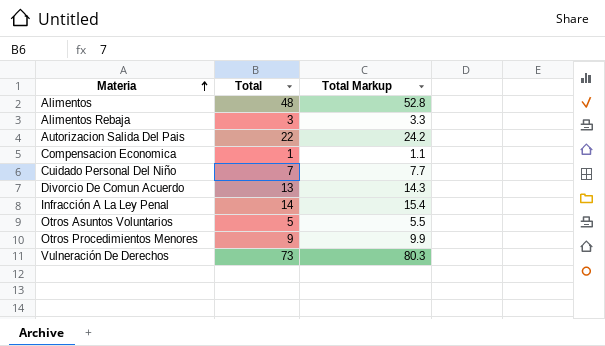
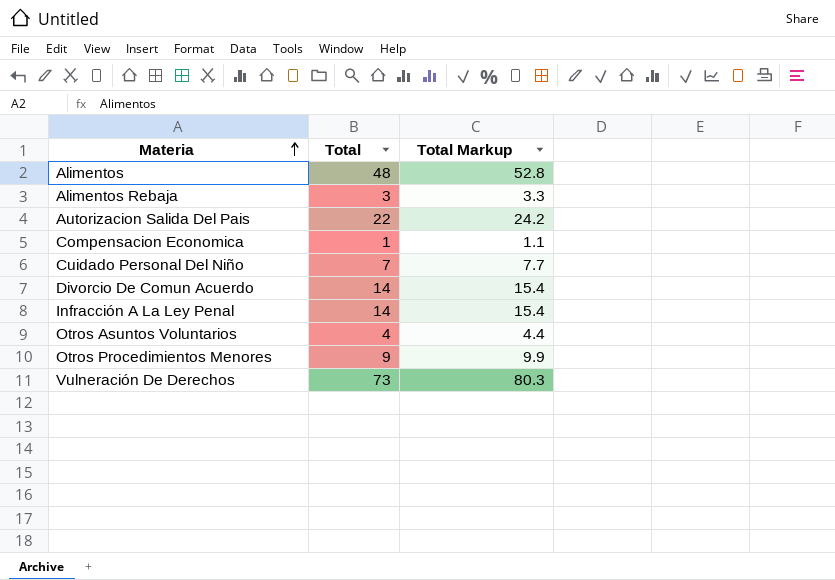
Divorcio De Comun Acuerdo | Total: 13 -> 14
Divorcio De Comun Acuerdo | Total Markup: 14.3 -> 15.4
Otros Asuntos Voluntarios | Total: 5 -> 4
Otros Asuntos Voluntarios | Total Markup: 5.5 -> 4.4

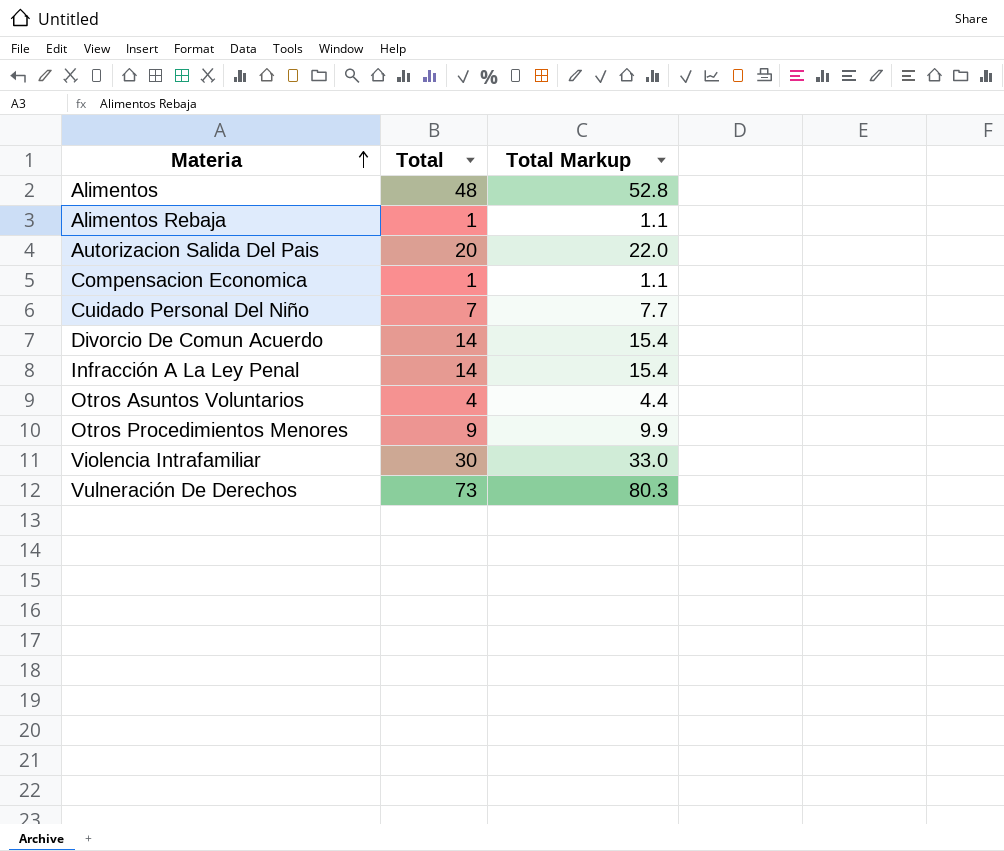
Alimentos Rebaja | Total: 3 -> 1
Alimentos Rebaja | Total Markup: 3.3 -> 1.1
Autorizacion Salida Del Pais | Total: 22 -> 20
Autorizacion Salida Del Pais | Total Markup: 24.2 -> 22.0
row Violencia Intrafamiliar: none -> 30 | 33.0

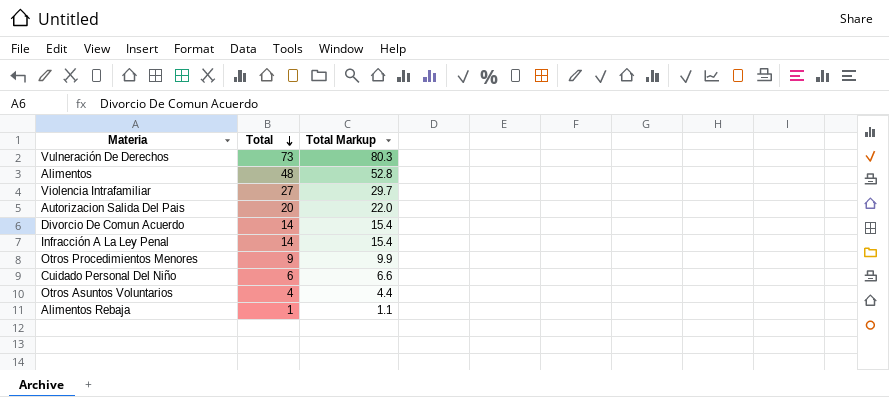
row order: Materia ascending -> Total descending
row Compensacion Economica: 1 | 1.1 -> none
Violencia Intrafamiliar | Total: 30 -> 27
Violencia Intrafamiliar | Total Markup: 33.0 -> 29.7
Cuidado Personal Del Niño | Total: 7 -> 6
Cuidado Personal Del Niño | Total Markup: 7.7 -> 6.6

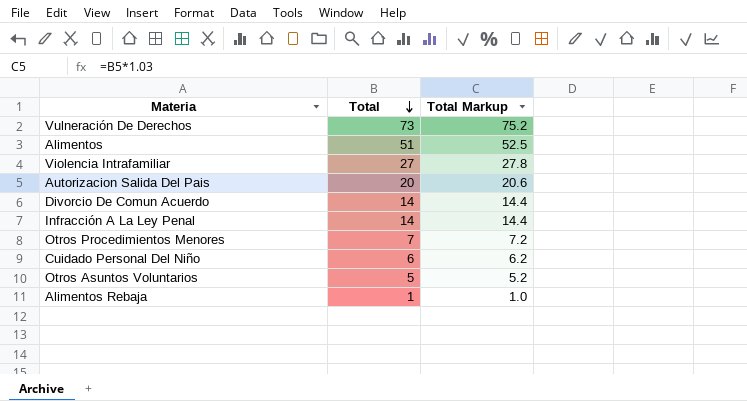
column Total Markup | formula: [Total] * 1.1 -> [Total] * 1.03
Alimentos | Total: 48 -> 51
Otros Procedimientos Menores | Total: 9 -> 7
Otros Asuntos Voluntarios | Total: 4 -> 5

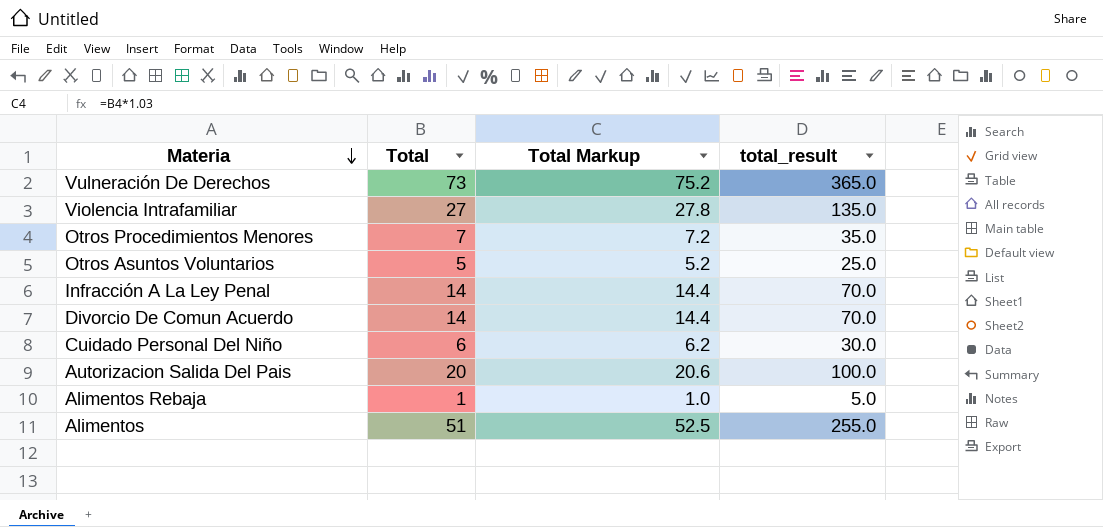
row order: Total descending -> Materia descending
column total_result | formula: none -> [Total] * 5

